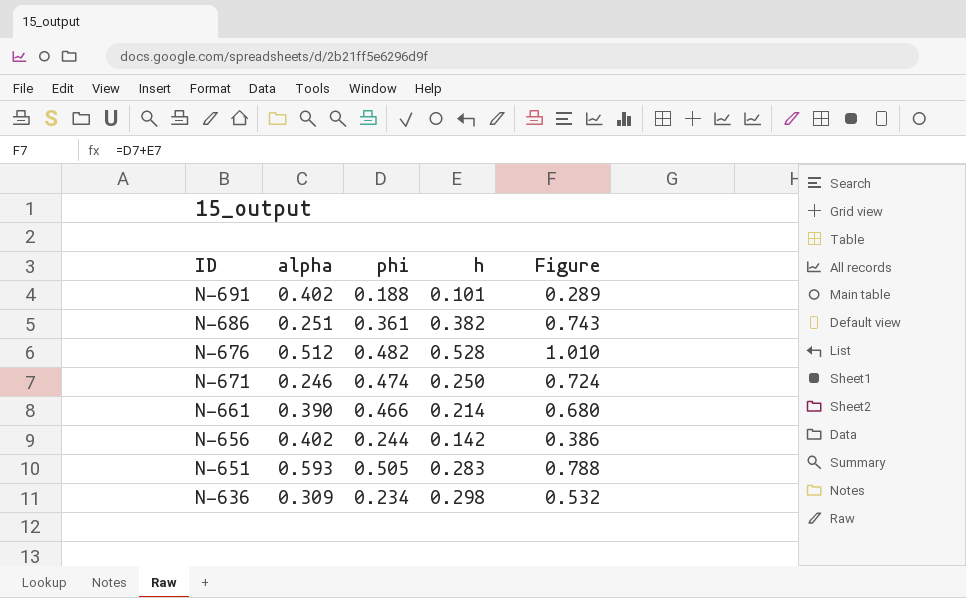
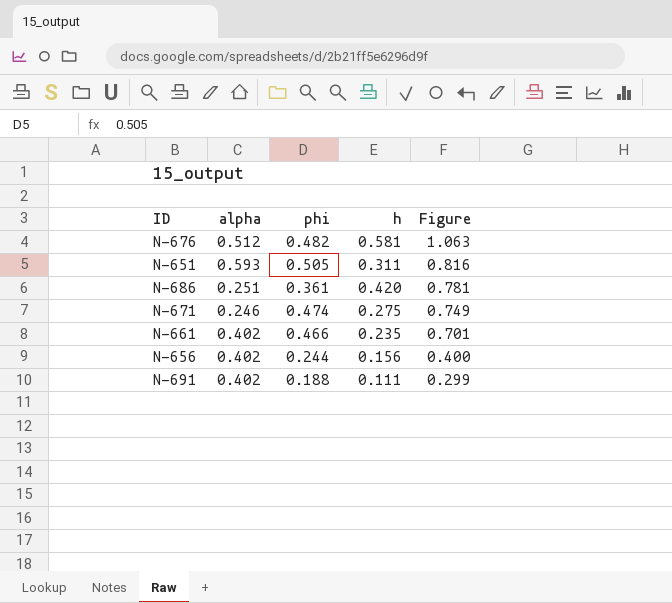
row order: ID descending -> Figure descending
row N-636: 0.309 | 0.234 | 0.298 | 0.532 -> none
N-676 | h: 0.528 -> 0.581
N-676 | Figure: 1.010 -> 1.063
N-651 | h: 0.283 -> 0.311
N-651 | Figure: 0.788 -> 0.816
N-686 | h: 0.382 -> 0.420
N-686 | Figure: 0.743 -> 0.781
N-671 | h: 0.250 -> 0.275
N-671 | Figure: 0.724 -> 0.749
N-661 | alpha: 0.390 -> 0.402
N-661 | h: 0.214 -> 0.235
N-661 | Figure: 0.680 -> 0.701
N-656 | h: 0.142 -> 0.156
N-656 | Figure: 0.386 -> 0.400
N-691 | h: 0.101 -> 0.111
N-691 | Figure: 0.289 -> 0.299

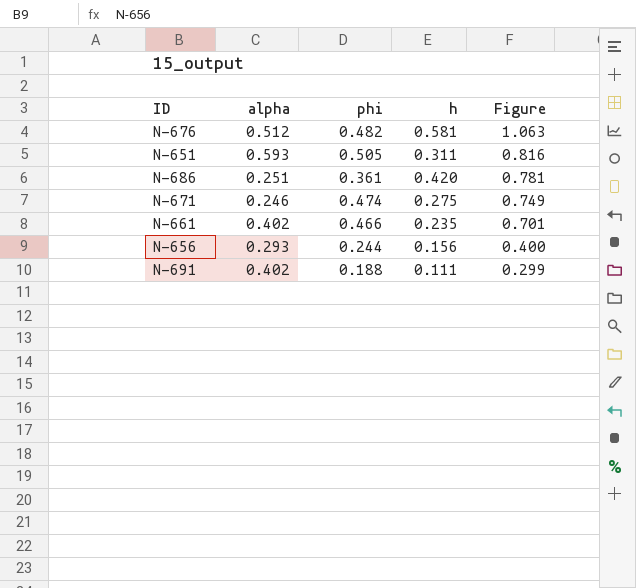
N-656 | alpha: 0.402 -> 0.293

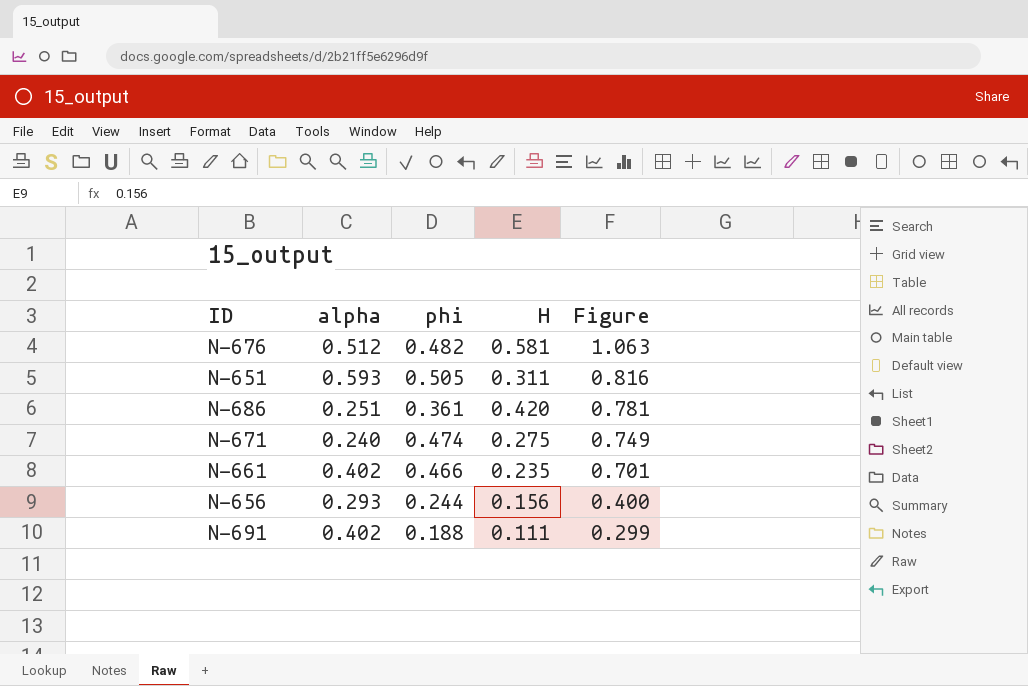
column name: h -> H
N-671 | alpha: 0.246 -> 0.240

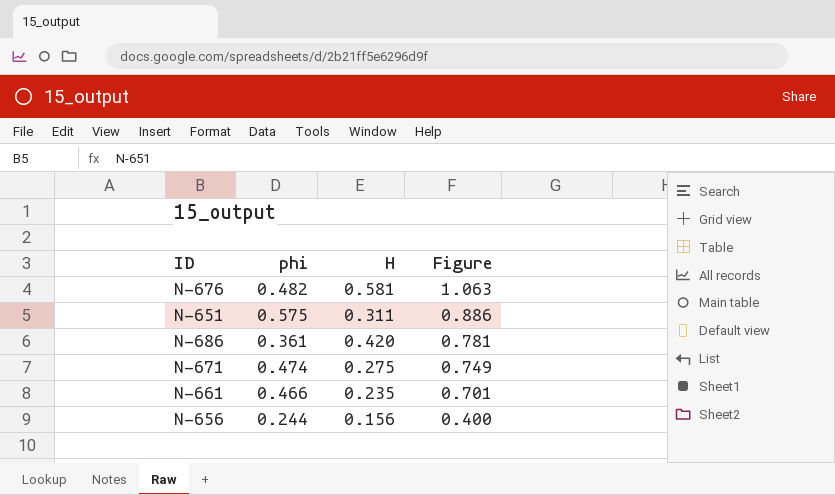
column alpha | position: 2 -> none
row N-691: 0.402 | 0.188 | 0.111 | 0.299 -> none
N-651 | phi: 0.505 -> 0.575
N-651 | Figure: 0.816 -> 0.886

